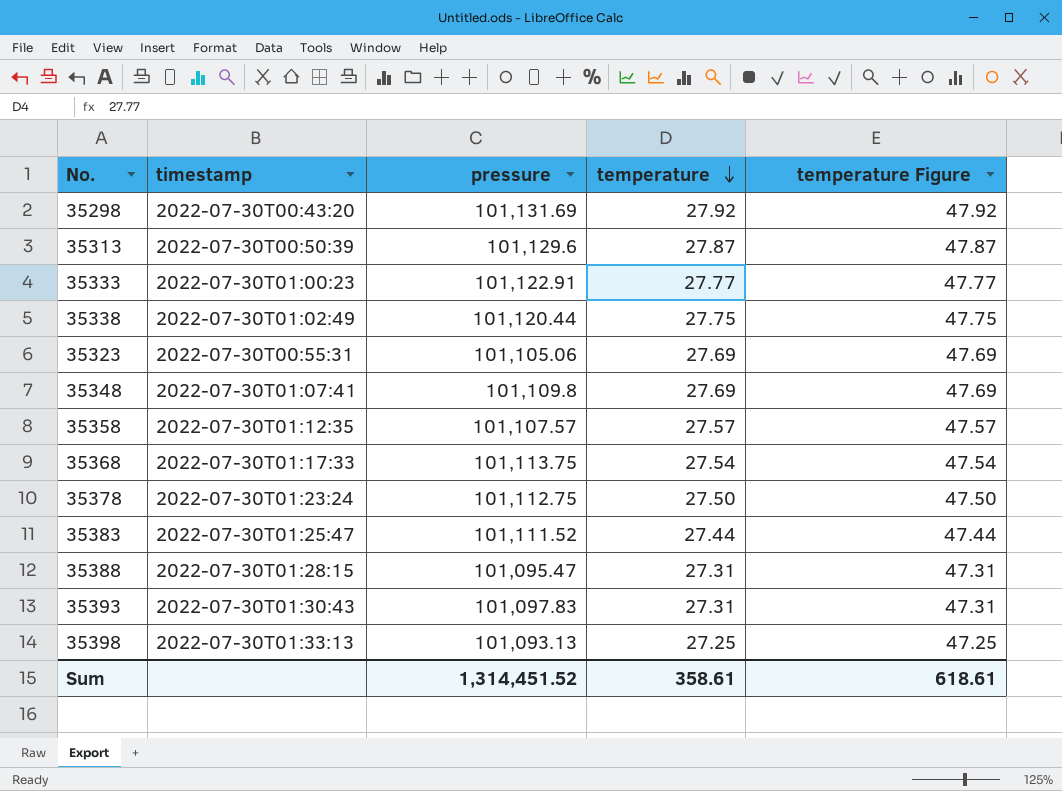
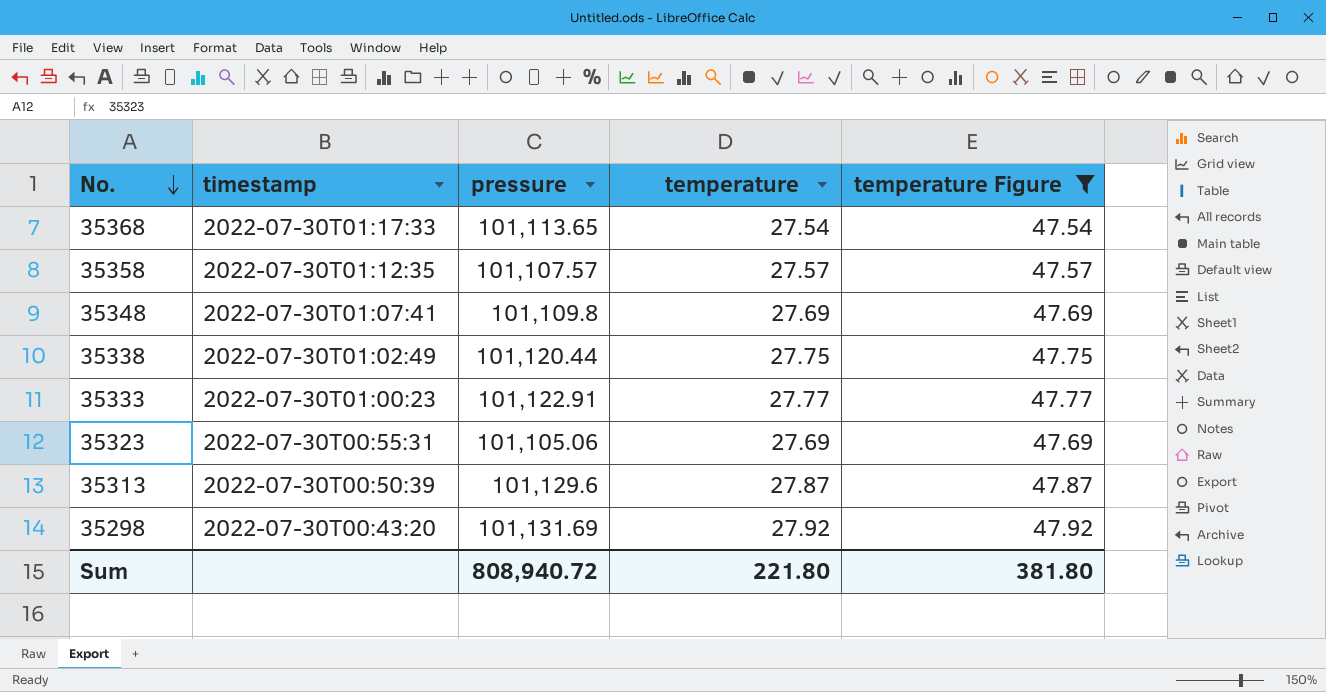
filter: none -> temperature Figure >= 47.54
row order: temperature descending -> No. descending
35368 | pressure: 101,113.75 -> 101,113.65
Sum | pressure: 1,314,451.52 -> 808,940.72
Sum | temperature: 358.61 -> 221.80
Sum | temperature Figure: 618.61 -> 381.80

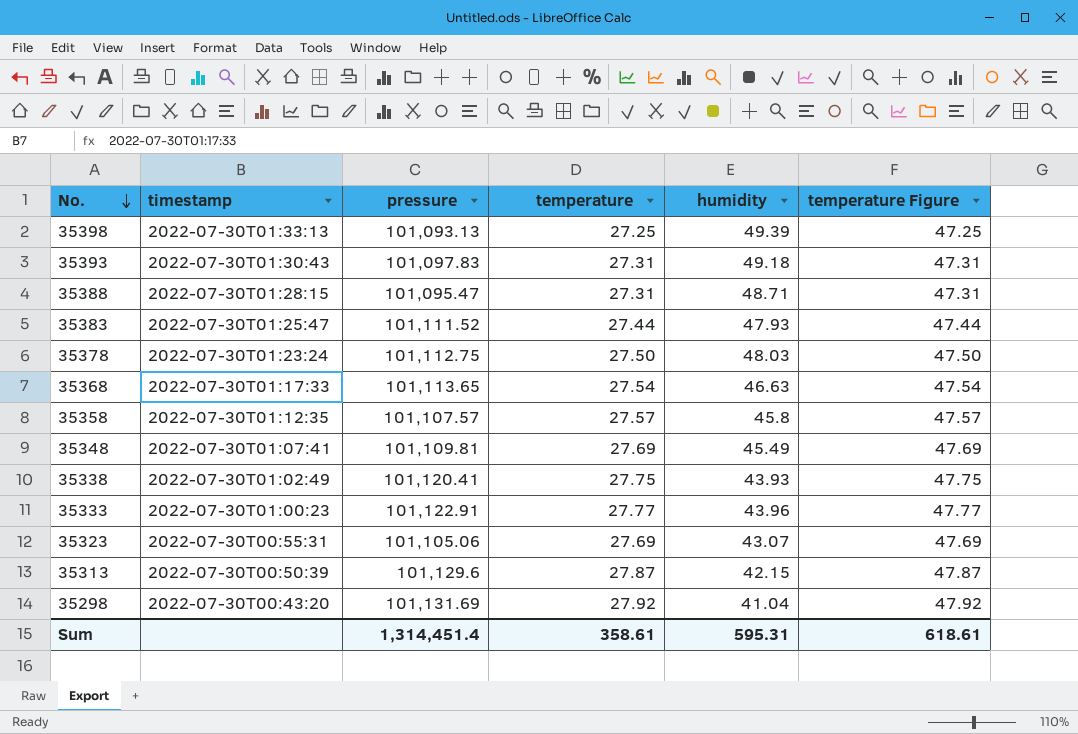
filter: temperature Figure >= 47.54 -> none
column humidity | position: none -> 5
35348 | pressure: 101,109.8 -> 101,109.81
35338 | pressure: 101,120.44 -> 101,120.41
Sum | pressure: 808,940.72 -> 1,314,451.4
Sum | temperature: 221.80 -> 358.61
Sum | temperature Figure: 381.80 -> 618.61

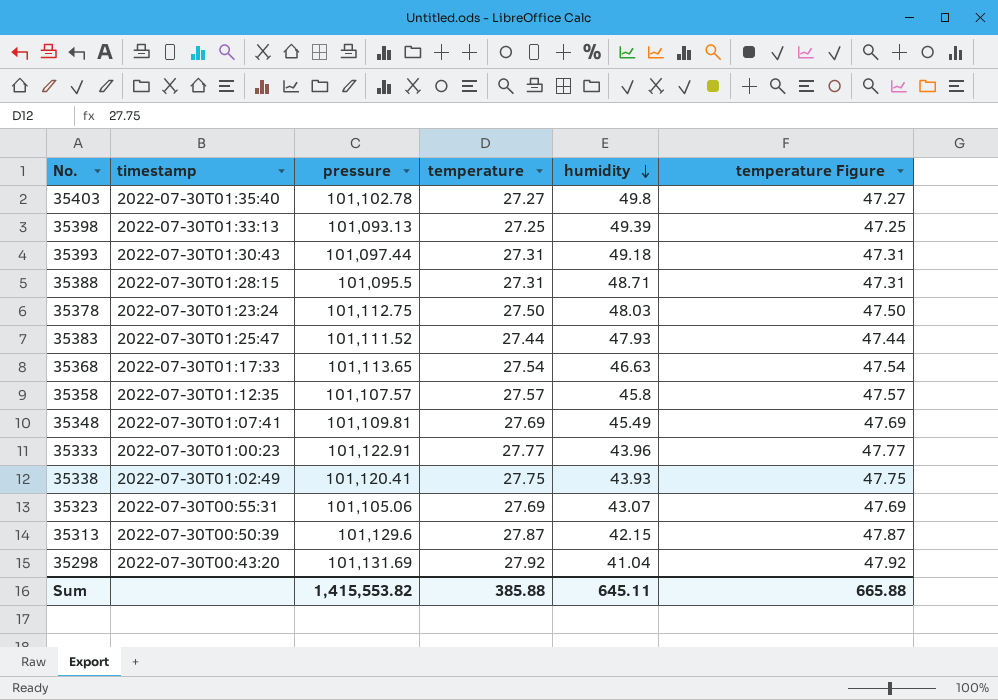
row order: No. descending -> humidity descending
row 35403: none -> 2022-07-30T01:35:40 | 101,102.78 | 27.27 | 49.8 | 47.27
35393 | pressure: 101,097.83 -> 101,097.44
35388 | pressure: 101,095.47 -> 101,095.5
Sum | pressure: 1,314,451.4 -> 1,415,553.82
Sum | temperature: 358.61 -> 385.88
Sum | humidity: 595.31 -> 645.11
Sum | temperature Figure: 618.61 -> 665.88

